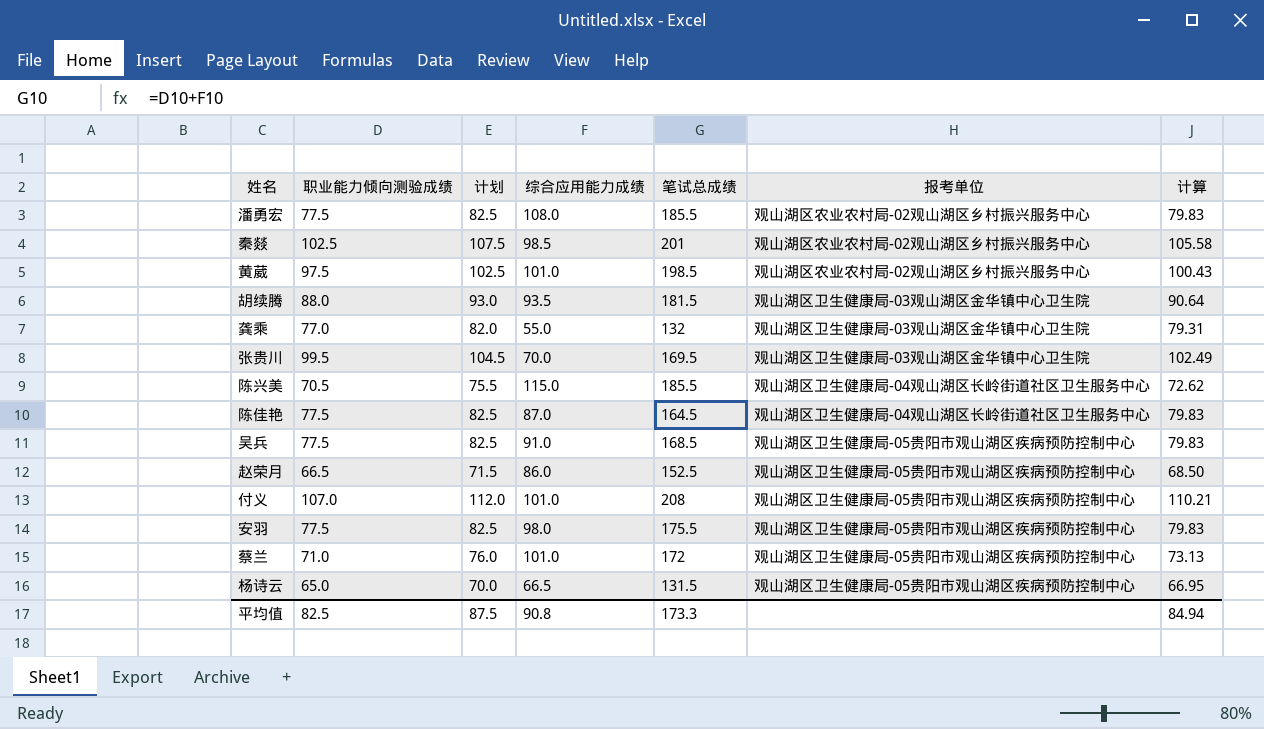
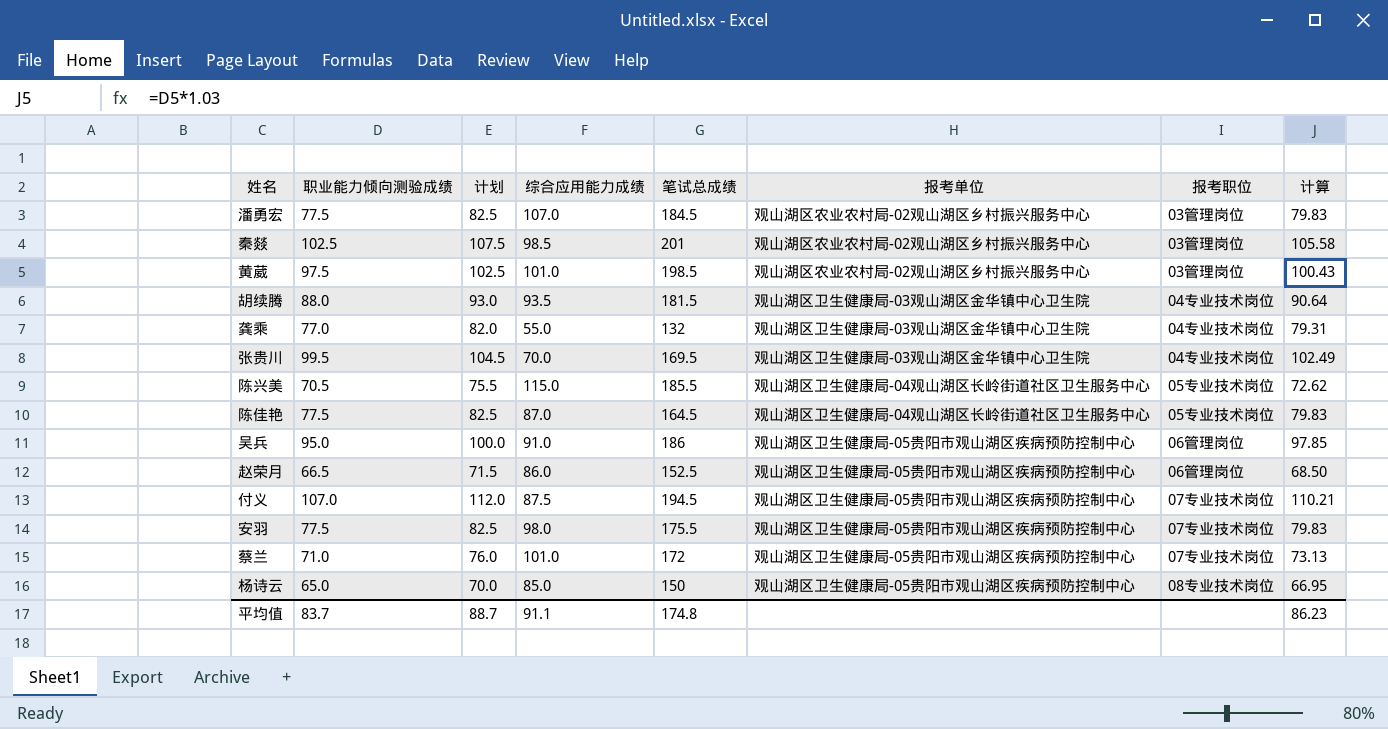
column 报考职位 | position: none -> 7
潘勇宏 | 综合应用能力成绩: 108.0 -> 107.0
潘勇宏 | 笔试总成绩: 185.5 -> 184.5
吴兵 | 职业能力倾向测验成绩: 77.5 -> 95.0
吴兵 | 计划: 82.5 -> 100.0
吴兵 | 笔试总成绩: 168.5 -> 186
吴兵 | 计算: 79.83 -> 97.85
付义 | 综合应用能力成绩: 101.0 -> 87.5
付义 | 笔试总成绩: 208 -> 194.5
杨诗云 | 综合应用能力成绩: 66.5 -> 85.0
杨诗云 | 笔试总成绩: 131.5 -> 150
平均值 | 职业能力倾向测验成绩: 82.5 -> 83.7
平均值 | 计划: 87.5 -> 88.7
平均值 | 综合应用能力成绩: 90.8 -> 91.1
平均值 | 笔试总成绩: 173.3 -> 174.8
平均值 | 计算: 84.94 -> 86.23

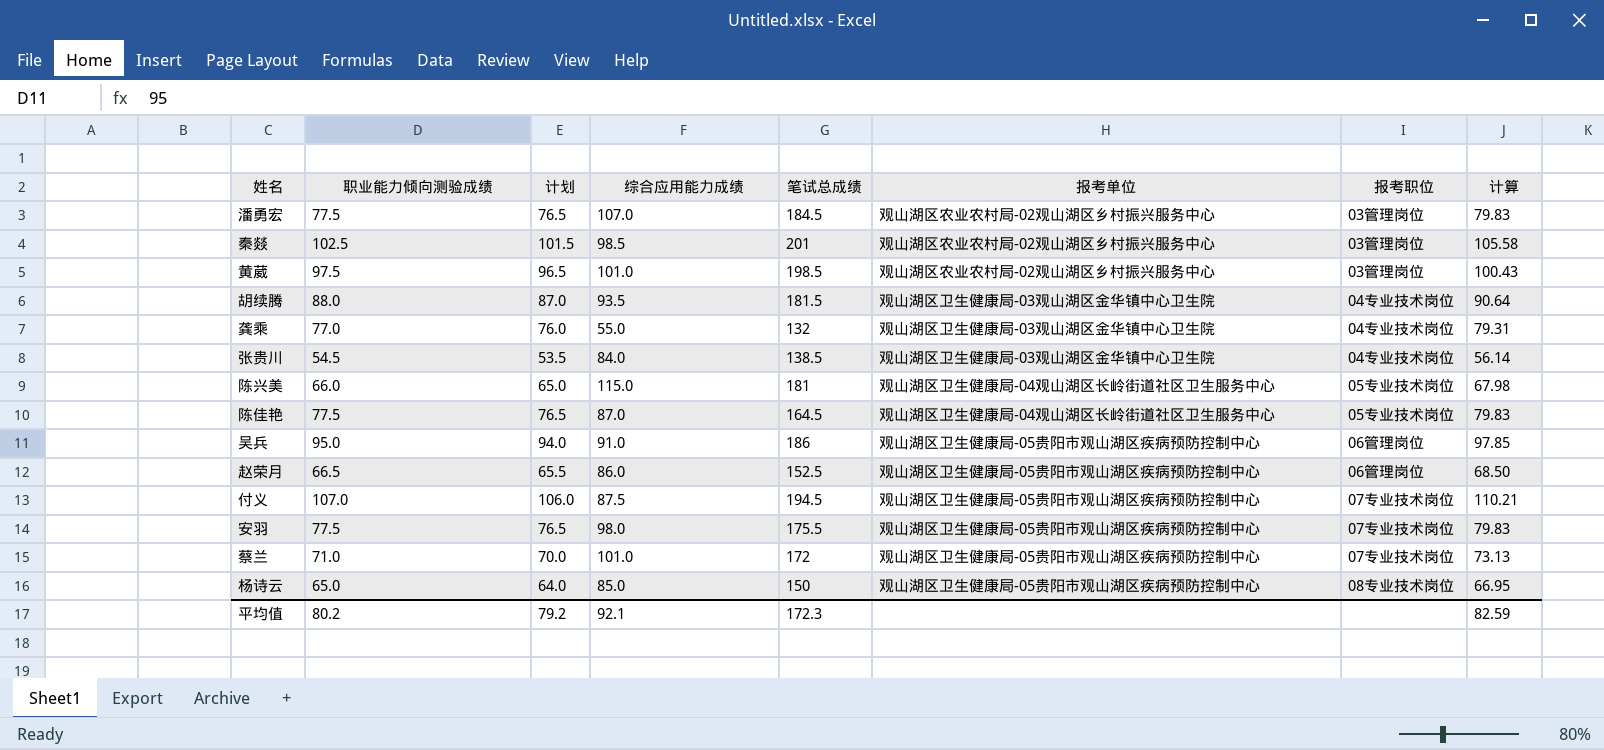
column 计划 | formula: [职业能力倾向测验成绩] + 5 -> [职业能力倾向测验成绩] - 1
张贵川 | 职业能力倾向测验成绩: 99.5 -> 54.5
张贵川 | 综合应用能力成绩: 70.0 -> 84.0
张贵川 | 笔试总成绩: 169.5 -> 138.5
张贵川 | 计算: 102.49 -> 56.14
陈兴美 | 职业能力倾向测验成绩: 70.5 -> 66.0
陈兴美 | 笔试总成绩: 185.5 -> 181
陈兴美 | 计算: 72.62 -> 67.98
平均值 | 职业能力倾向测验成绩: 83.7 -> 80.2
平均值 | 计划: 88.7 -> 79.2
平均值 | 综合应用能力成绩: 91.1 -> 92.1
平均值 | 笔试总成绩: 174.8 -> 172.3
平均值 | 计算: 86.23 -> 82.59

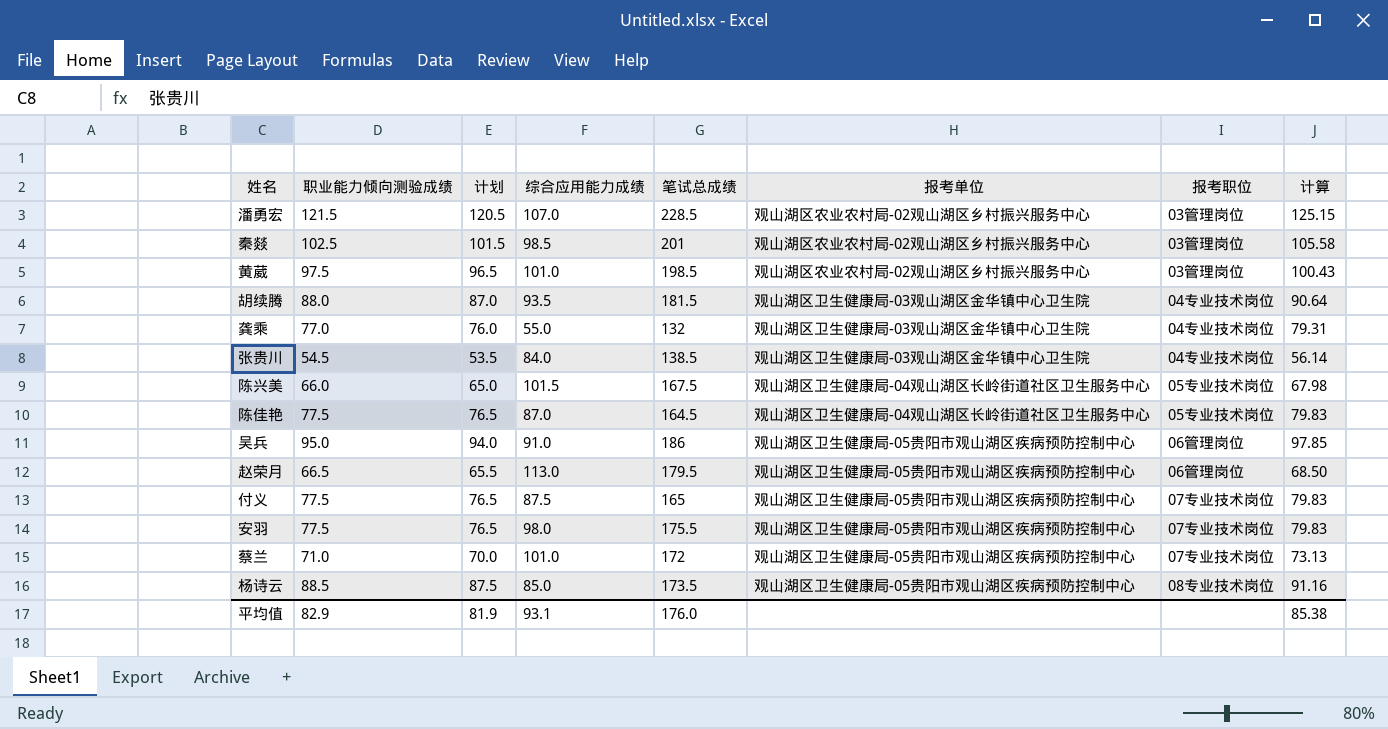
潘勇宏 | 职业能力倾向测验成绩: 77.5 -> 121.5
潘勇宏 | 计划: 76.5 -> 120.5
潘勇宏 | 笔试总成绩: 184.5 -> 228.5
潘勇宏 | 计算: 79.83 -> 125.15
陈兴美 | 综合应用能力成绩: 115.0 -> 101.5
陈兴美 | 笔试总成绩: 181 -> 167.5
赵荣月 | 综合应用能力成绩: 86.0 -> 113.0
赵荣月 | 笔试总成绩: 152.5 -> 179.5
付义 | 职业能力倾向测验成绩: 107.0 -> 77.5
付义 | 计划: 106.0 -> 76.5
付义 | 笔试总成绩: 194.5 -> 165
付义 | 计算: 110.21 -> 79.83
杨诗云 | 职业能力倾向测验成绩: 65.0 -> 88.5
杨诗云 | 计划: 64.0 -> 87.5
杨诗云 | 笔试总成绩: 150 -> 173.5
杨诗云 | 计算: 66.95 -> 91.16
平均值 | 职业能力倾向测验成绩: 80.2 -> 82.9
平均值 | 计划: 79.2 -> 81.9
平均值 | 综合应用能力成绩: 92.1 -> 93.1
平均值 | 笔试总成绩: 172.3 -> 176.0
平均值 | 计算: 82.59 -> 85.38

